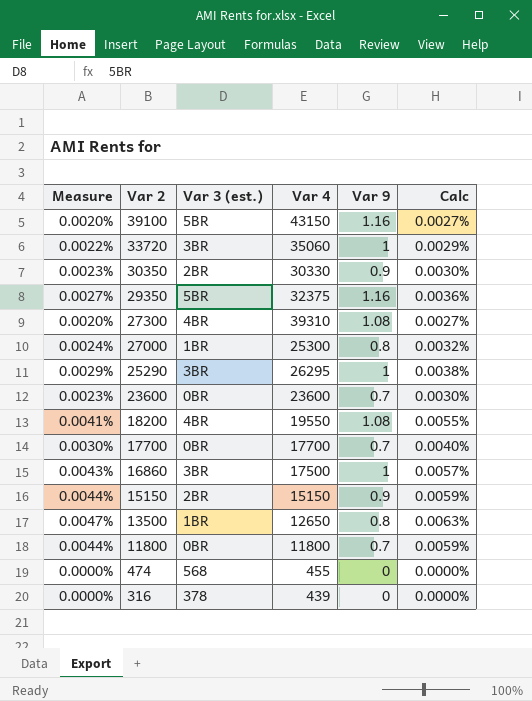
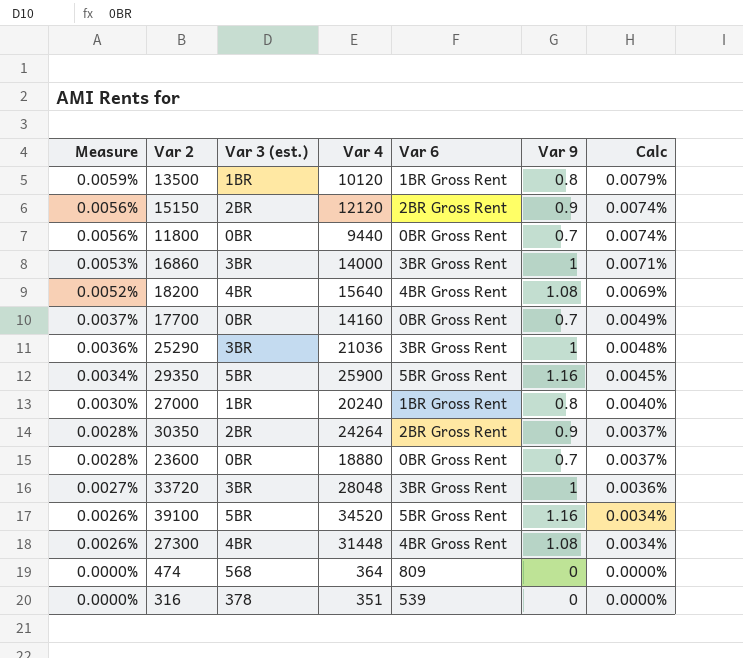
row order: Var 2 descending -> Measure descending
column Var 6 | position: none -> 5
13500 | Measure: 0.0047% -> 0.0059%
13500 | Var 4: 12650 -> 10120
13500 | Calc: 0.0063% -> 0.0079%
15150 | Measure: 0.0044% -> 0.0056%
15150 | Var 4: 15150 -> 12120
15150 | Calc: 0.0059% -> 0.0074%
11800 | Measure: 0.0044% -> 0.0056%
11800 | Var 4: 11800 -> 9440
11800 | Calc: 0.0059% -> 0.0074%
16860 | Measure: 0.0043% -> 0.0053%
16860 | Var 4: 17500 -> 14000
16860 | Calc: 0.0057% -> 0.0071%
18200 | Measure: 0.0041% -> 0.0052%
18200 | Var 4: 19550 -> 15640
18200 | Calc: 0.0055% -> 0.0069%
17700 | Measure: 0.0030% -> 0.0037%
17700 | Var 4: 17700 -> 14160
17700 | Calc: 0.0040% -> 0.0049%
25290 | Measure: 0.0029% -> 0.0036%
25290 | Var 4: 26295 -> 21036
25290 | Calc: 0.0038% -> 0.0048%
29350 | Measure: 0.0027% -> 0.0034%
29350 | Var 4: 32375 -> 25900
29350 | Calc: 0.0036% -> 0.0045%
27000 | Measure: 0.0024% -> 0.0030%
27000 | Var 4: 25300 -> 20240
27000 | Calc: 0.0032% -> 0.0040%
30350 | Measure: 0.0023% -> 0.0028%
30350 | Var 4: 30330 -> 24264
30350 | Calc: 0.0030% -> 0.0037%
23600 | Measure: 0.0023% -> 0.0028%
23600 | Var 4: 23600 -> 18880
23600 | Calc: 0.0030% -> 0.0037%
33720 | Measure: 0.0022% -> 0.0027%
33720 | Var 4: 35060 -> 28048
33720 | Calc: 0.0029% -> 0.0036%
39100 | Measure: 0.0020% -> 0.0026%
39100 | Var 4: 43150 -> 34520
39100 | Calc: 0.0027% -> 0.0034%
27300 | Measure: 0.0020% -> 0.0026%
27300 | Var 4: 39310 -> 31448
27300 | Calc: 0.0027% -> 0.0034%
474 | Var 4: 455 -> 364
316 | Var 4: 439 -> 351

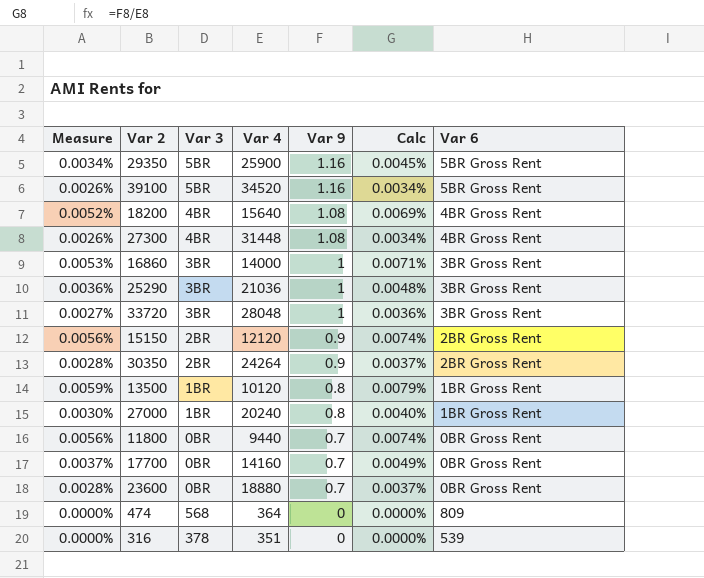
row order: Measure descending -> Var 9 descending
column name: Var 3 (est.) -> Var 3
column Var 6 | position: 5 -> 7

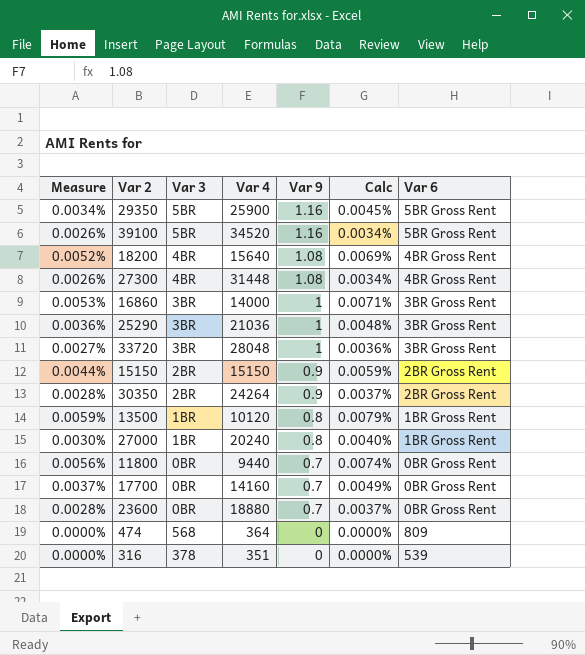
15150 | Measure: 0.0056% -> 0.0044%
15150 | Var 4: 12120 -> 15150
15150 | Calc: 0.0074% -> 0.0059%

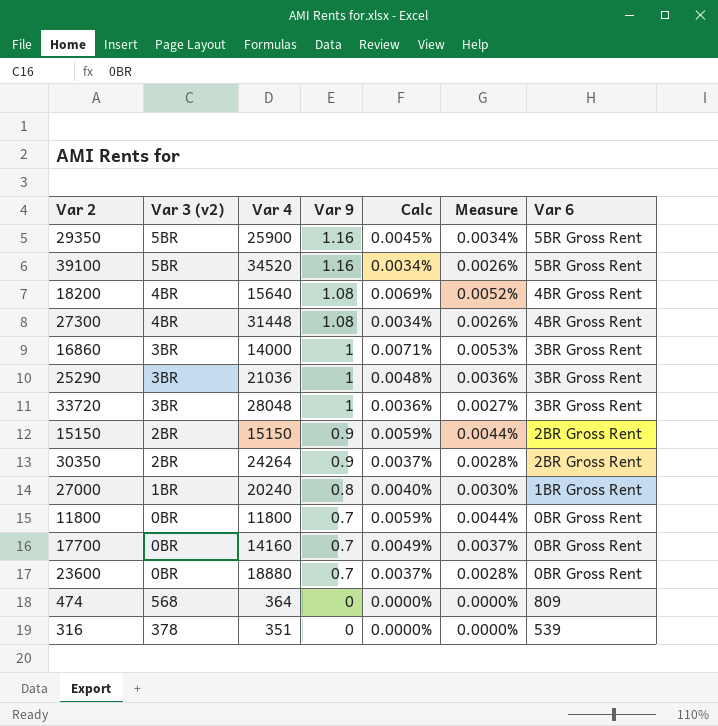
column name: Var 3 -> Var 3 (v2)
column Measure | position: 1 -> 6
row 13500: 0.0059% | 1BR | 10120 | 0.8 | 0.0079% | 1BR Gross Rent -> none
11800 | Var 4: 9440 -> 11800
11800 | Calc: 0.0074% -> 0.0059%
11800 | Measure: 0.0056% -> 0.0044%

